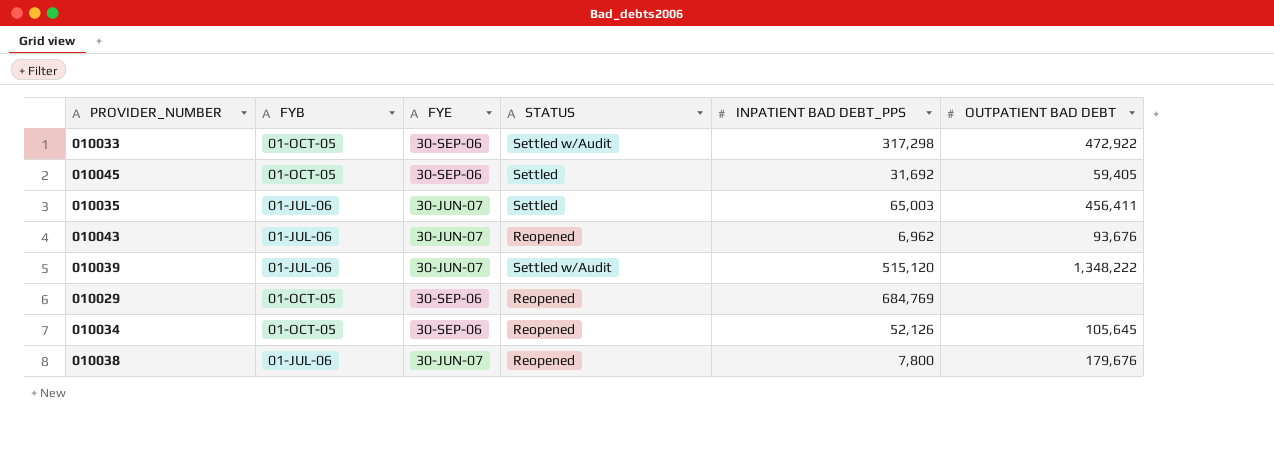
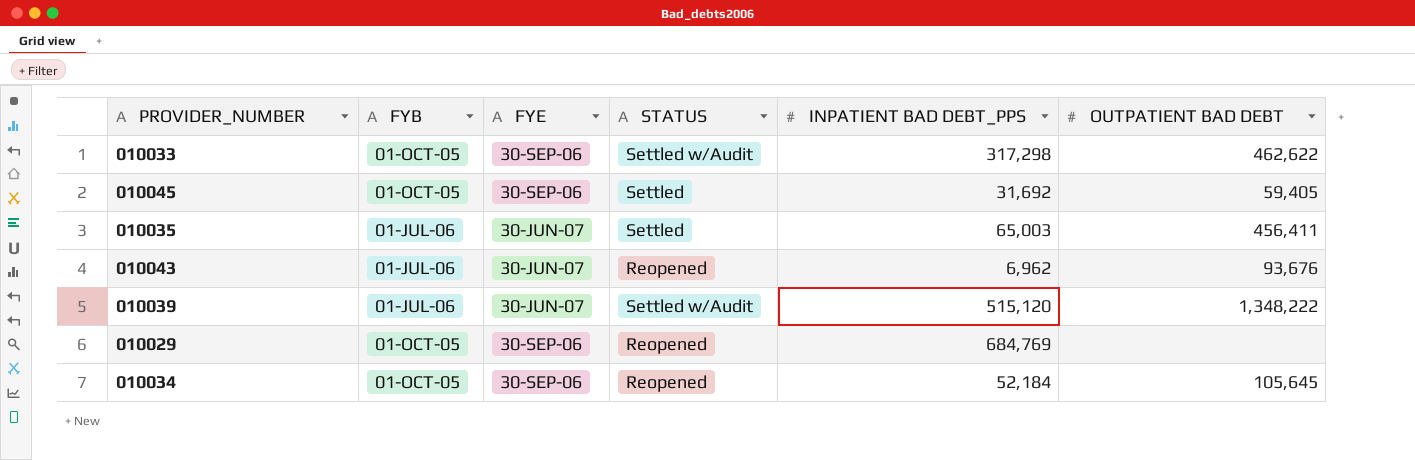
row 010038: 01-JUL-06 | 30-JUN-07 | Reopened | 7,800 | 179,676 -> none
010033 | OUTPATIENT BAD DEBT: 472,922 -> 462,622
010034 | INPATIENT BAD DEBT_PPS: 52,126 -> 52,184

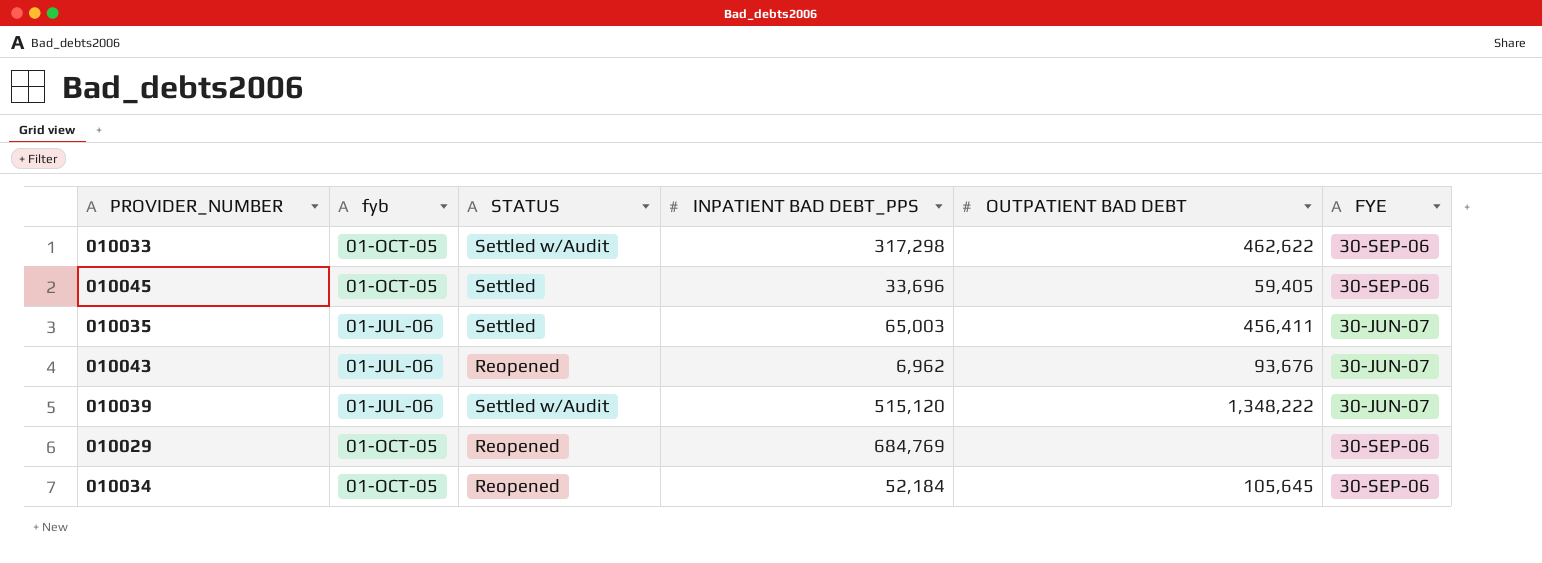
column name: FYB -> fyb
column FYE | position: 3 -> 6
010045 | INPATIENT BAD DEBT_PPS: 31,692 -> 33,696

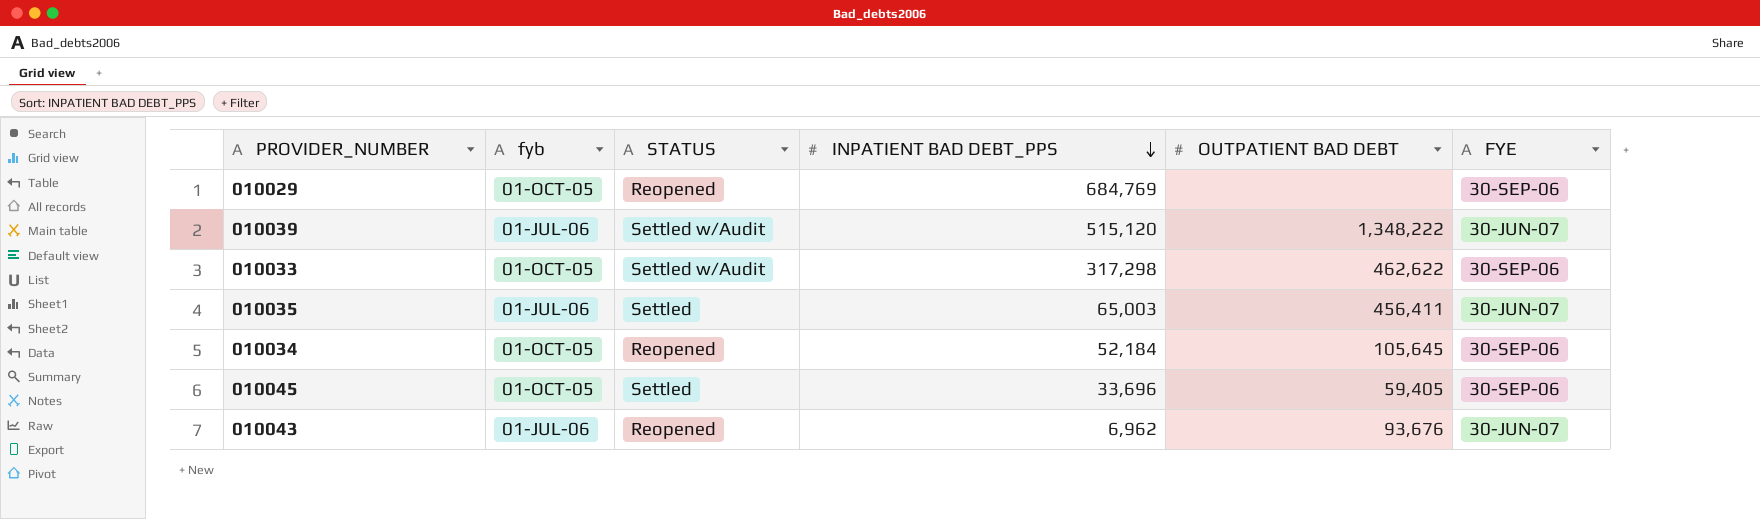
row order: none -> INPATIENT BAD DEBT_PPS descending

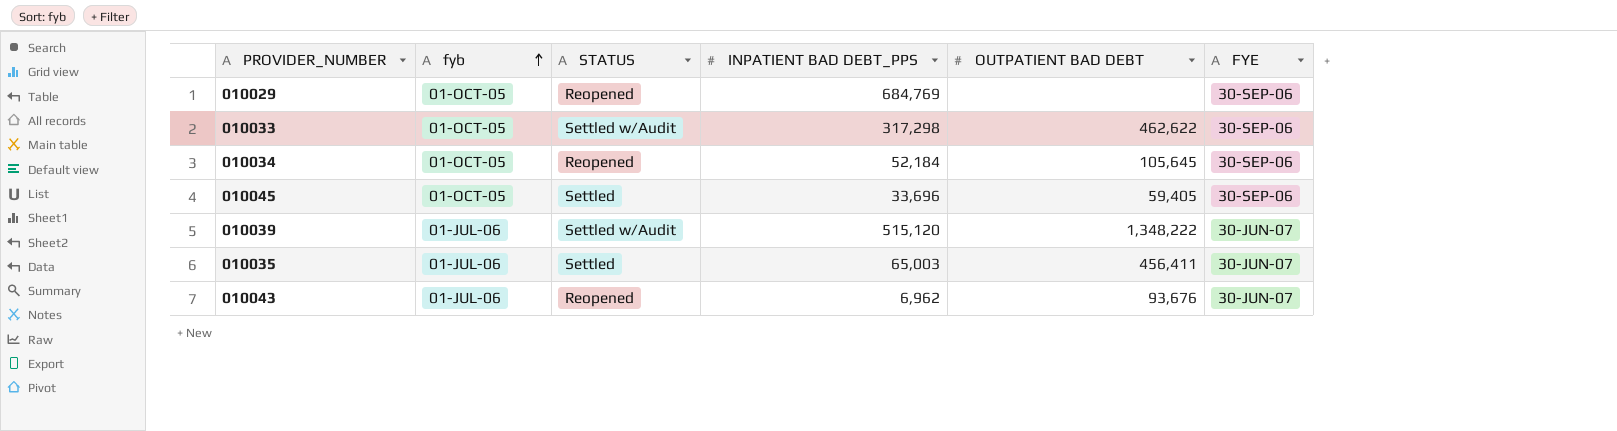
row order: INPATIENT BAD DEBT_PPS descending -> fyb ascending

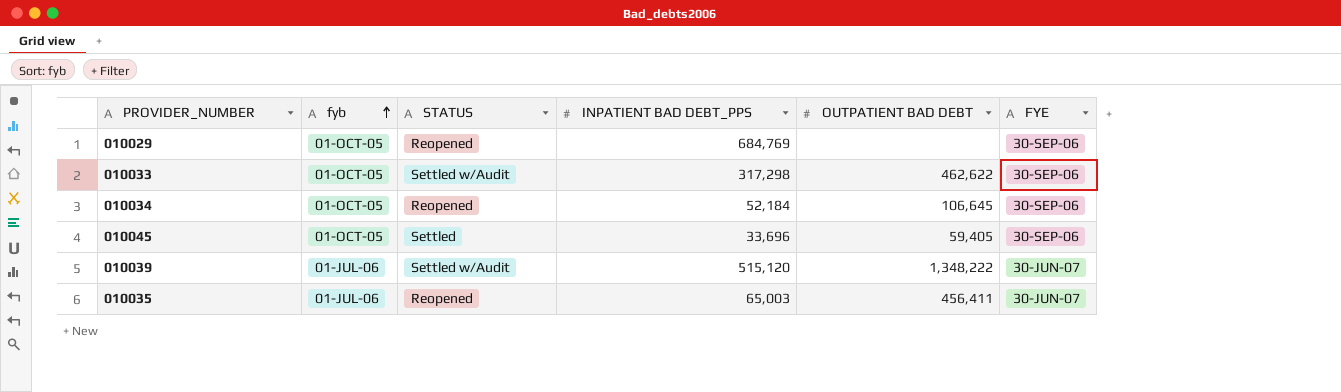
row 010043: 01-JUL-06 | Reopened | 6,962 | 93,676 | 30-JUN-07 -> none
010034 | OUTPATIENT BAD DEBT: 105,645 -> 106,645
010035 | STATUS: Settled -> Reopened

